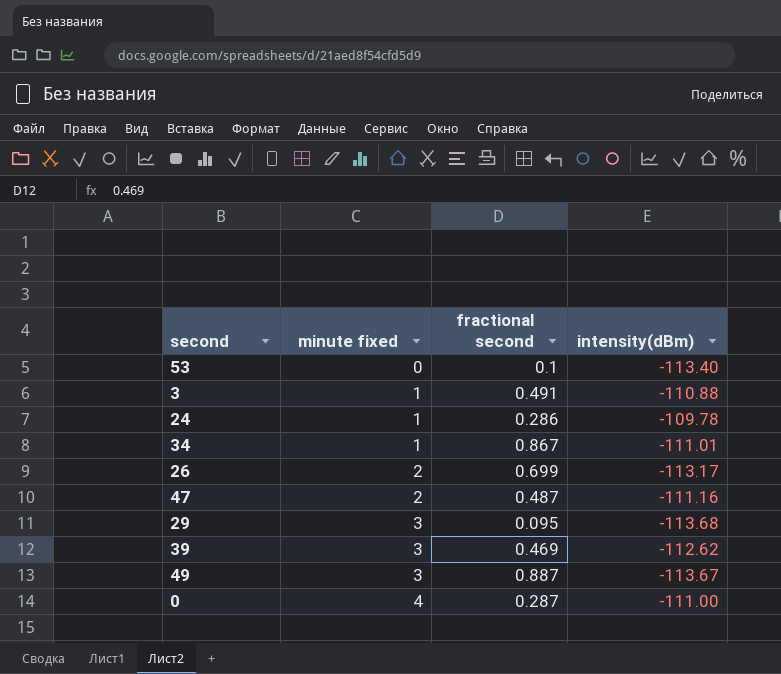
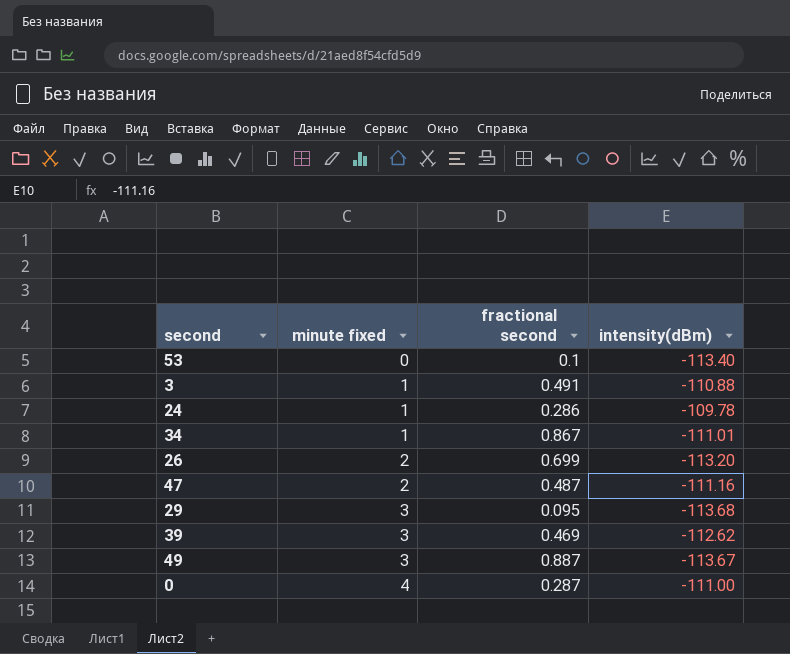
26 | intensity(dBm): -113.17 -> -113.20

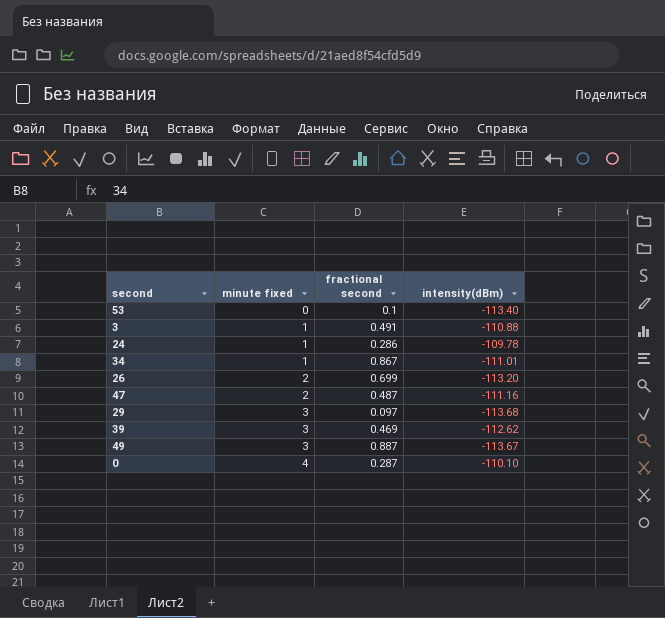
29 | fractional second: 0.095 -> 0.097
0 | intensity(dBm): -111.00 -> -110.10

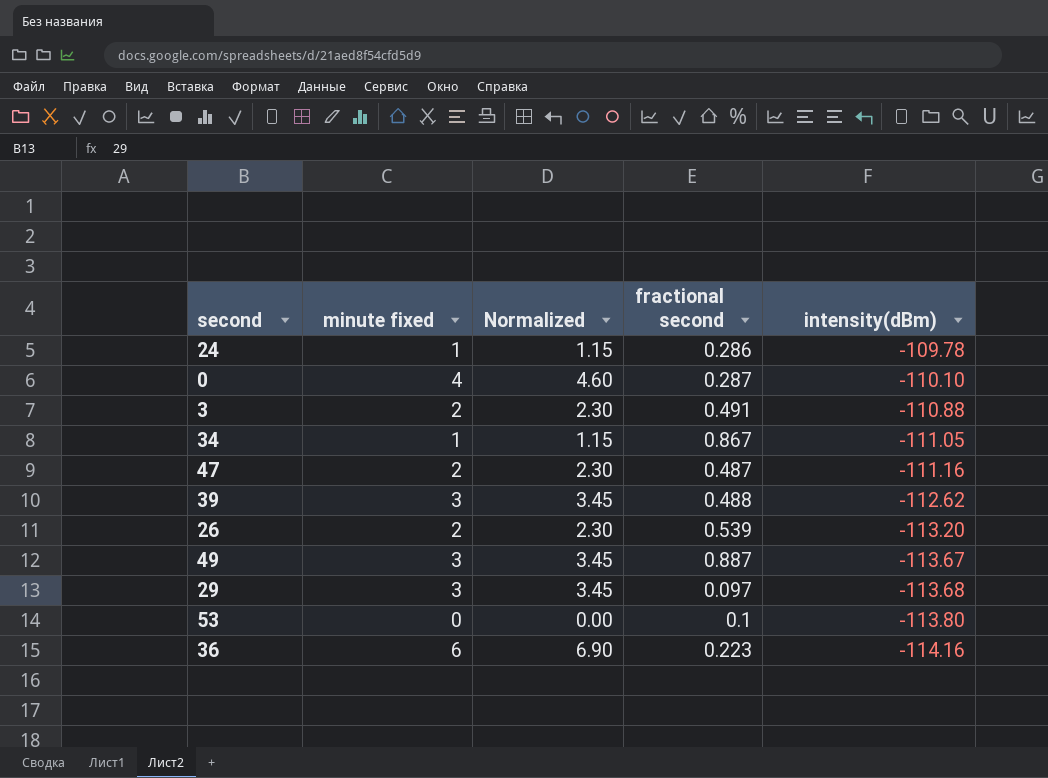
row order: minute fixed ascending -> intensity(dBm) descending
column Normalized | formula: none -> [minute fixed] * 1.15
3 | minute fixed: 1 -> 2
34 | intensity(dBm): -111.01 -> -111.05
39 | fractional second: 0.469 -> 0.488
26 | fractional second: 0.699 -> 0.539
53 | intensity(dBm): -113.40 -> -113.80
row 36: none -> 6 | 6.90 | 0.223 | -114.16

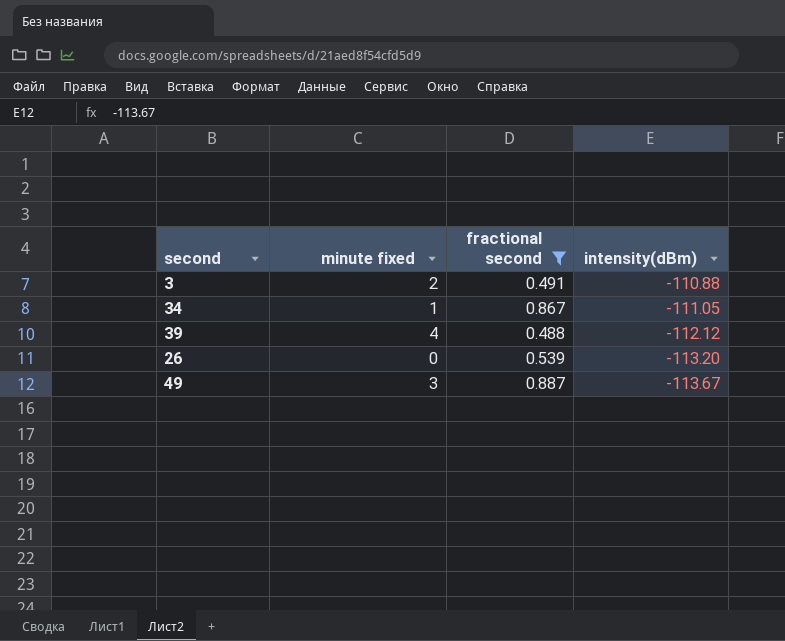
filter: none -> fractional second >= 0.488
column Normalized | formula: [minute fixed] * 1.15 -> none
39 | minute fixed: 3 -> 4
39 | intensity(dBm): -112.62 -> -112.12
26 | minute fixed: 2 -> 0

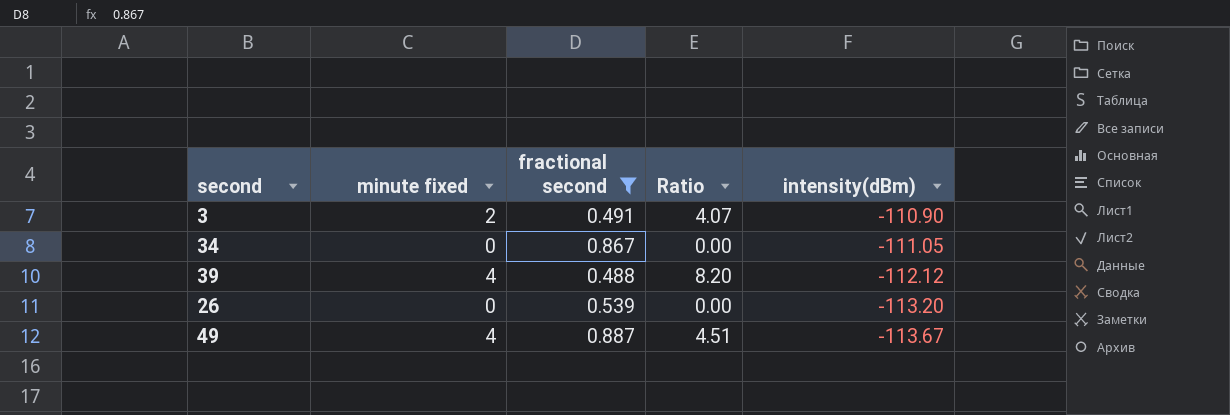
column Ratio | formula: none -> [minute fixed] / [fractional second]
3 | intensity(dBm): -110.88 -> -110.90
34 | minute fixed: 1 -> 0
49 | minute fixed: 3 -> 4

